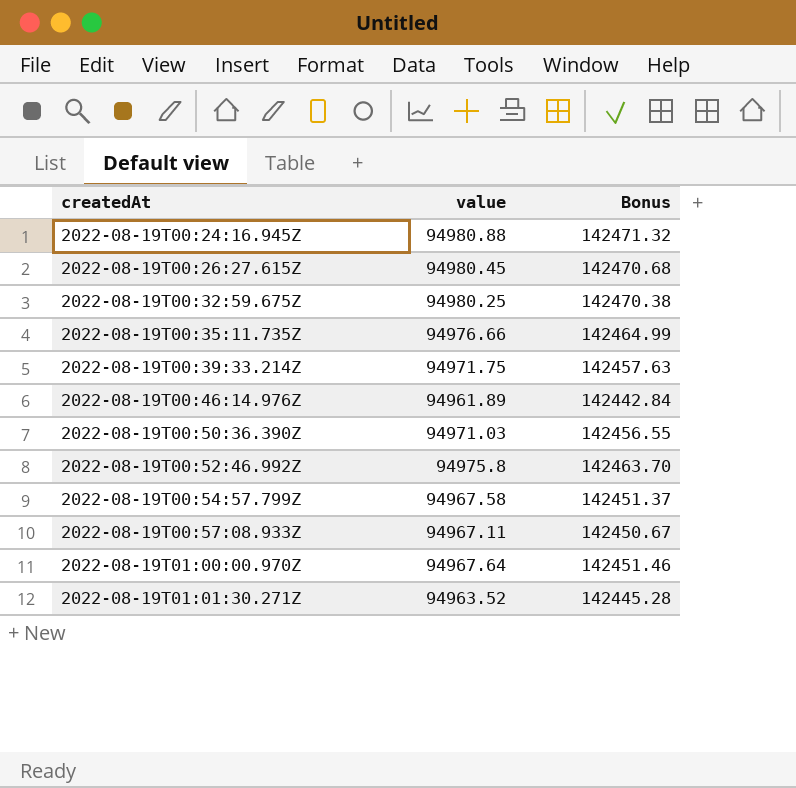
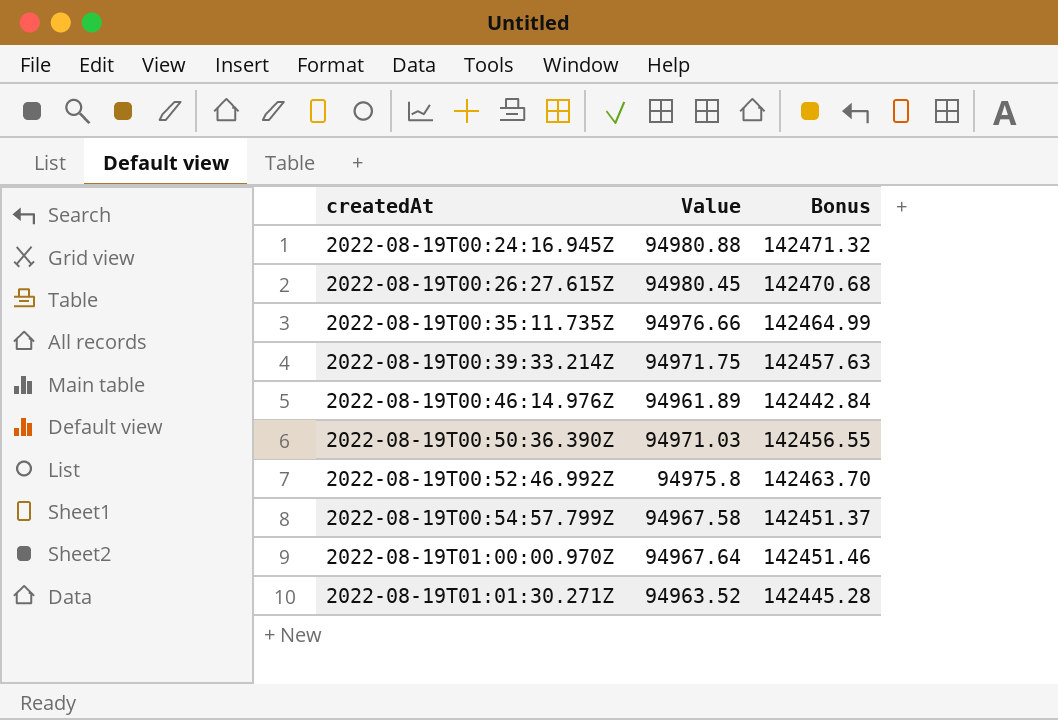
column name: value -> Value
row 2022-08-19T00:32:59.675Z: 94980.25 | 142470.38 -> none
row 2022-08-19T00:57:08.933Z: 94967.11 | 142450.67 -> none

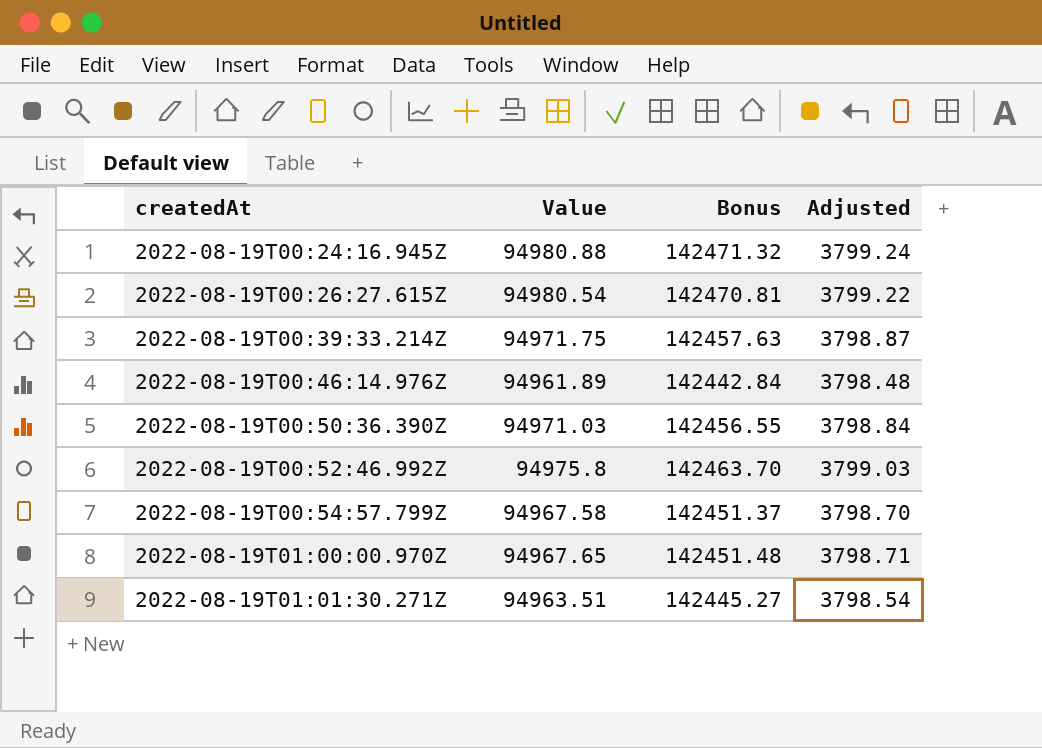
column Adjusted | formula: none -> [Value] * 0.04
row 2022-08-19T00:35:11.735Z: 94976.66 | 142464.99 -> none
2022-08-19T00:26:27.615Z | Value: 94980.45 -> 94980.54
2022-08-19T00:26:27.615Z | Bonus: 142470.68 -> 142470.81
2022-08-19T01:00:00.970Z | Value: 94967.64 -> 94967.65
2022-08-19T01:00:00.970Z | Bonus: 142451.46 -> 142451.48
2022-08-19T01:01:30.271Z | Value: 94963.52 -> 94963.51
2022-08-19T01:01:30.271Z | Bonus: 142445.28 -> 142445.27

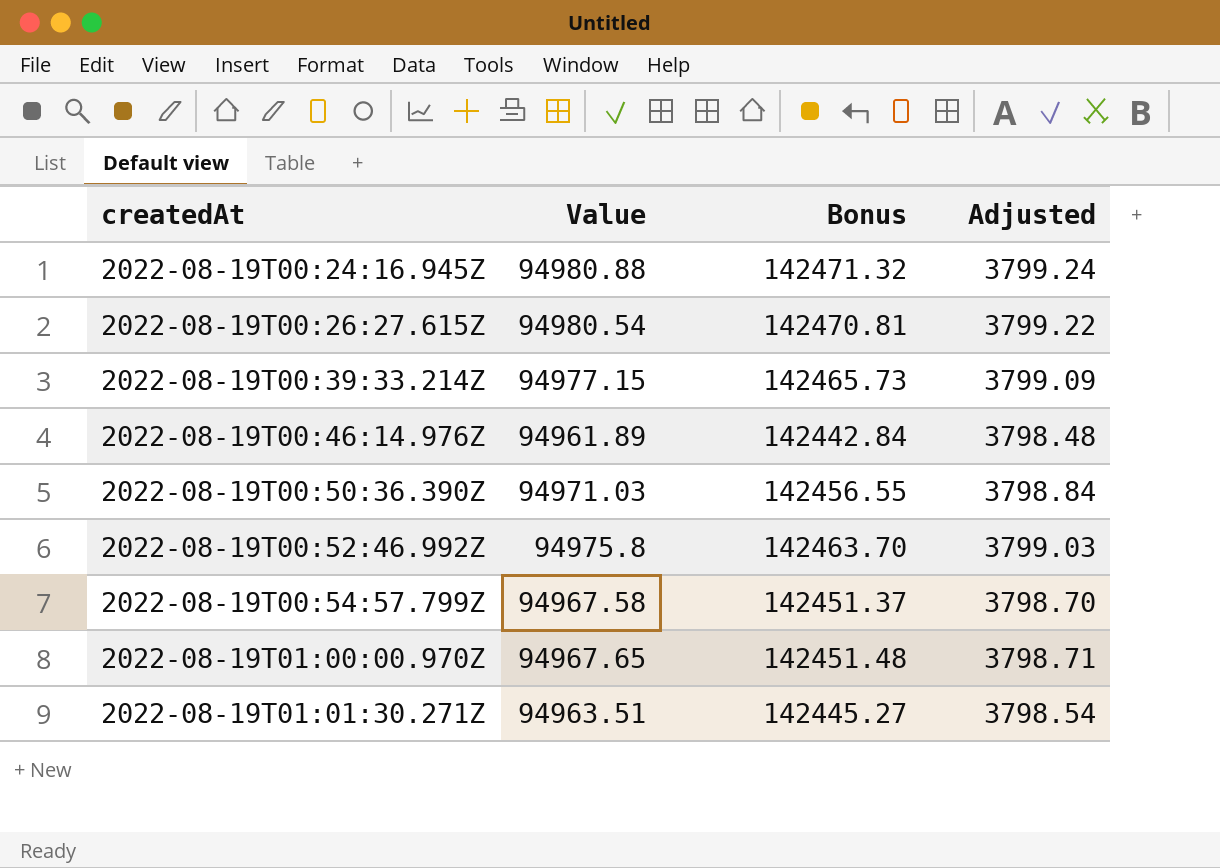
2022-08-19T00:39:33.214Z | Value: 94971.75 -> 94977.15
2022-08-19T00:39:33.214Z | Bonus: 142457.63 -> 142465.73
2022-08-19T00:39:33.214Z | Adjusted: 3798.87 -> 3799.09

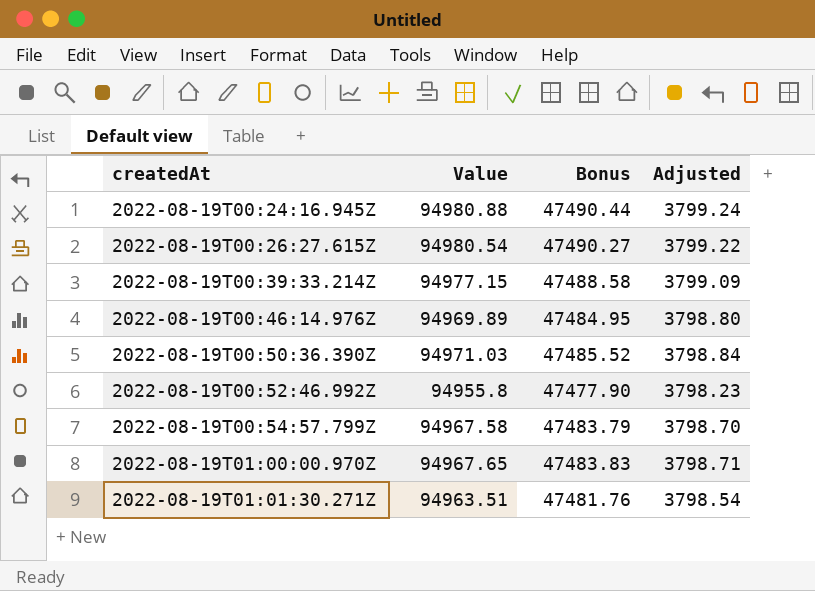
column Bonus | formula: [Value] * 1.5 -> [Value] * 0.5
2022-08-19T00:46:14.976Z | Value: 94961.89 -> 94969.89
2022-08-19T00:46:14.976Z | Adjusted: 3798.48 -> 3798.80
2022-08-19T00:52:46.992Z | Value: 94975.8 -> 94955.8
2022-08-19T00:52:46.992Z | Adjusted: 3799.03 -> 3798.23

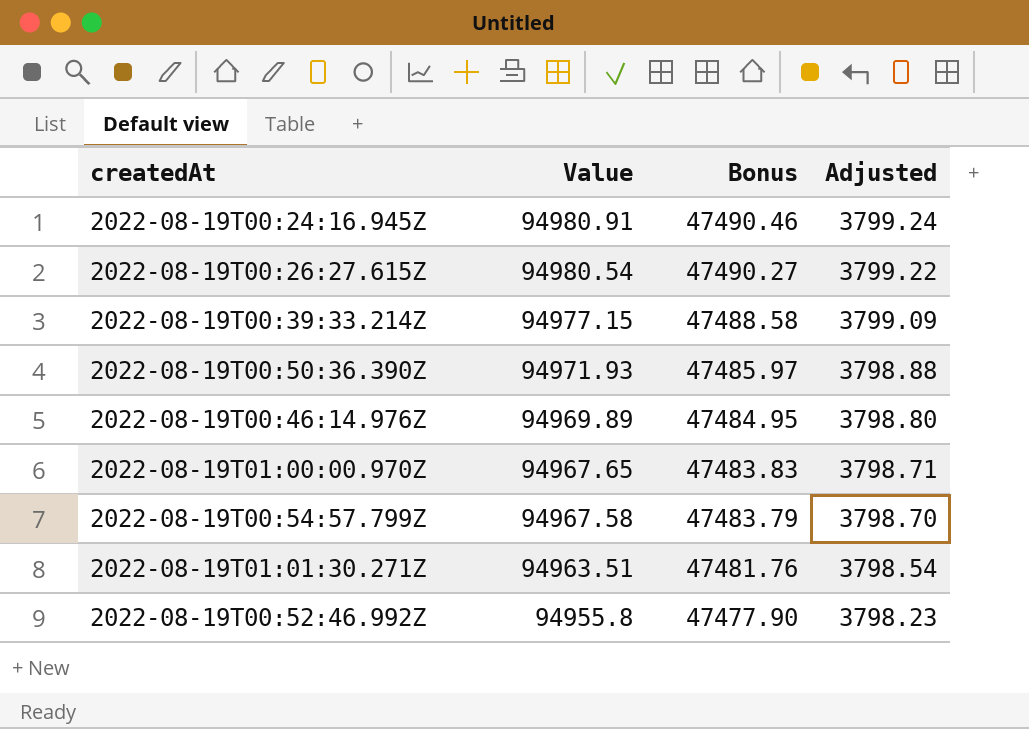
row order: createdAt ascending -> Value descending
2022-08-19T00:24:16.945Z | Value: 94980.88 -> 94980.91
2022-08-19T00:24:16.945Z | Bonus: 47490.44 -> 47490.46
2022-08-19T00:50:36.390Z | Value: 94971.03 -> 94971.93
2022-08-19T00:50:36.390Z | Bonus: 47485.52 -> 47485.97
2022-08-19T00:50:36.390Z | Adjusted: 3798.84 -> 3798.88

